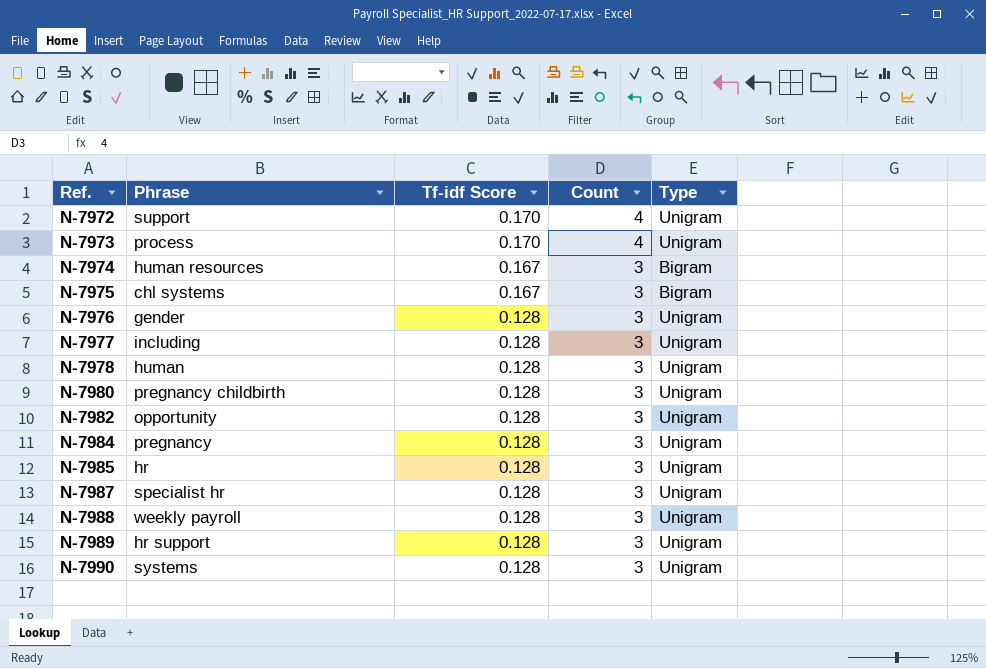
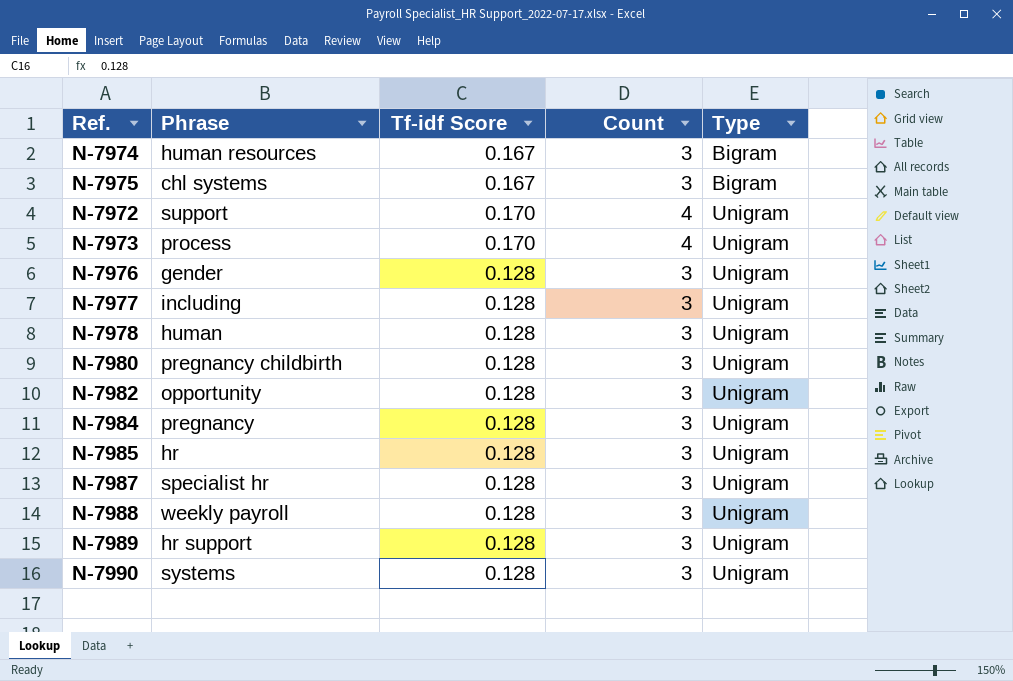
row order: Ref. ascending -> Type ascending

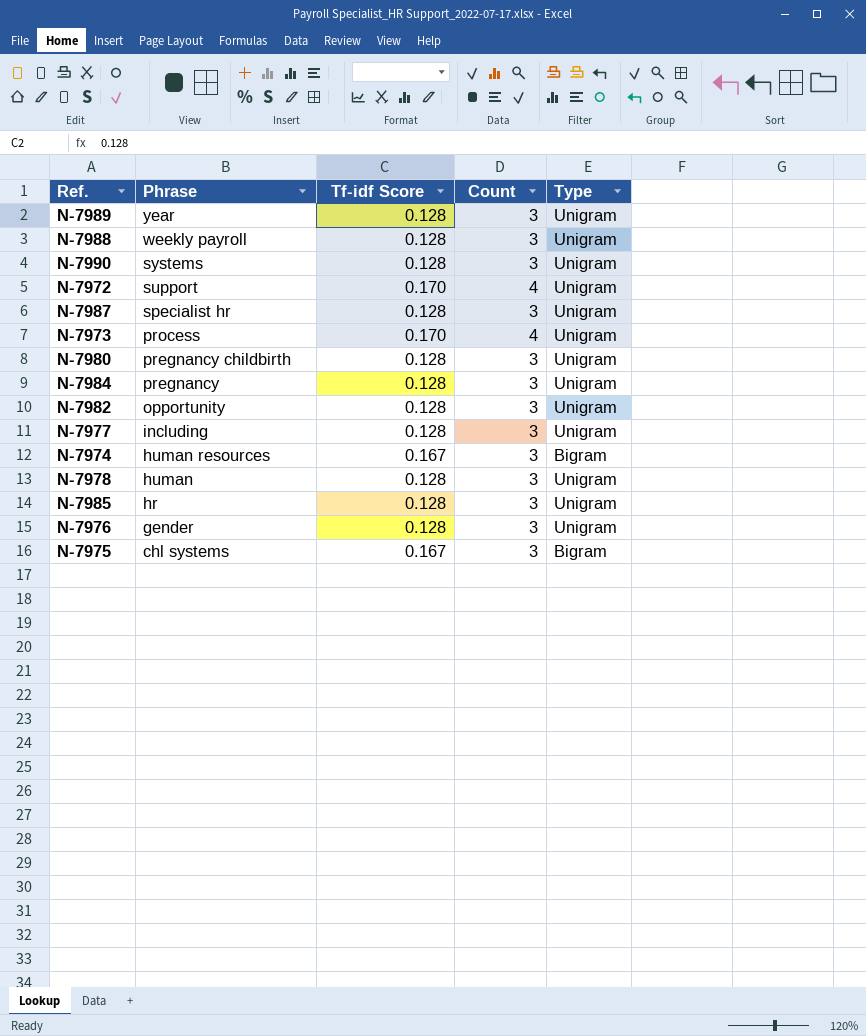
row order: Type ascending -> Phrase descending
N-7989 | Phrase: hr support -> year

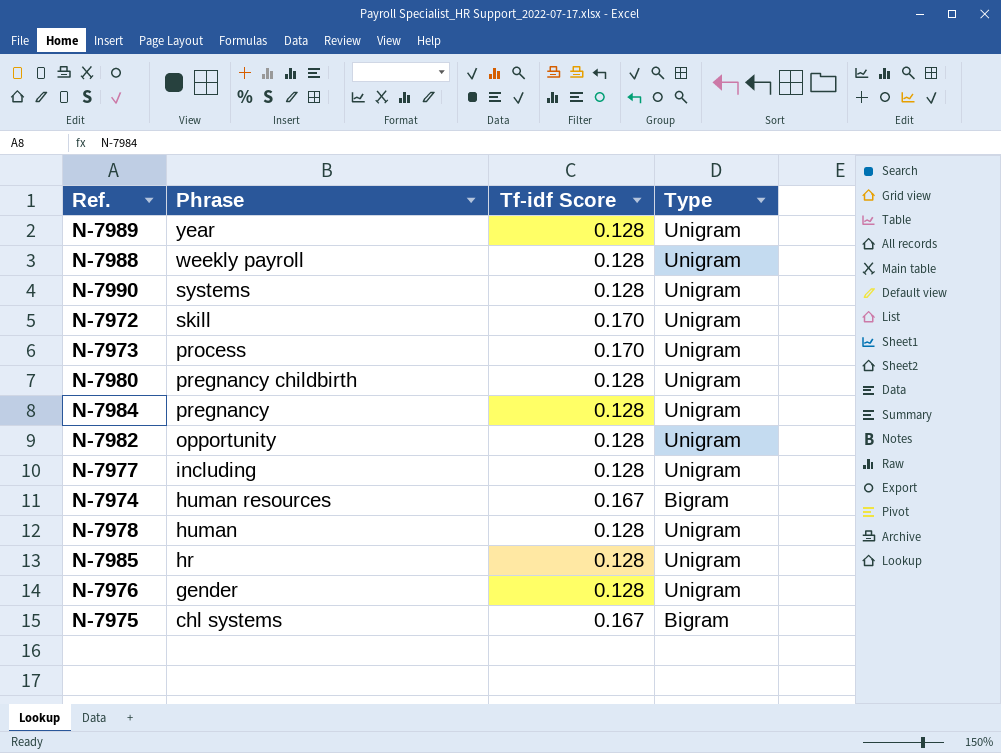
column Count | position: 4 -> none
row N-7987: specialist hr | 0.128 | 3 | Unigram -> none
N-7972 | Phrase: support -> skill

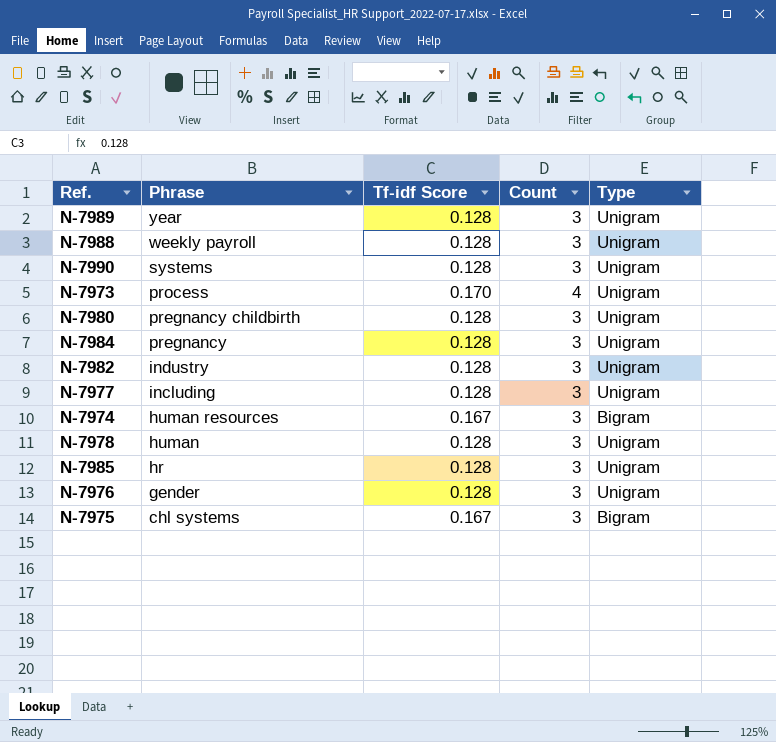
column Count | position: none -> 4
row N-7972: skill | 0.170 | Unigram -> none
N-7982 | Phrase: opportunity -> industry

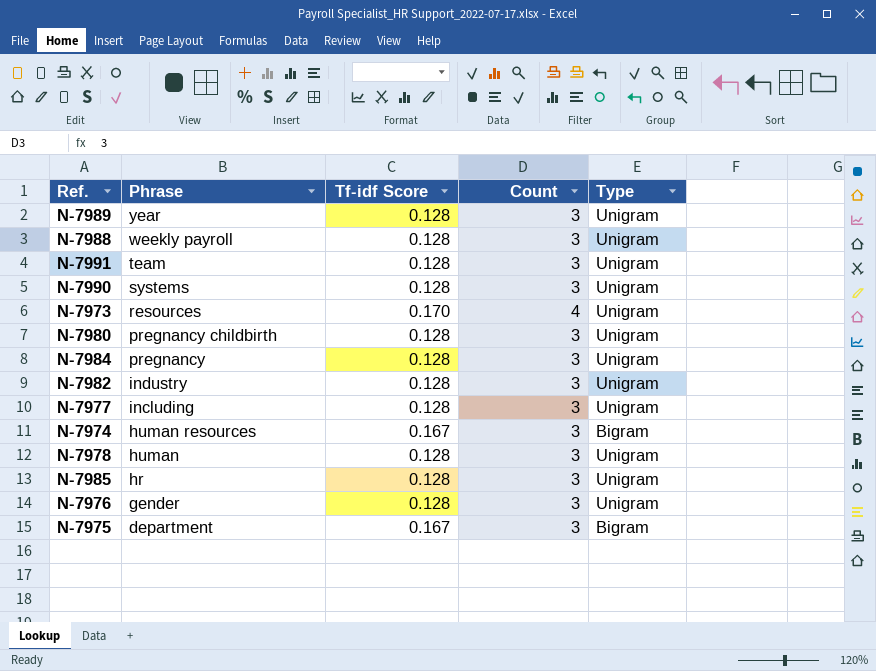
row N-7991: none -> team | 0.128 | 3 | Unigram
N-7973 | Phrase: process -> resources
N-7975 | Phrase: chl systems -> department

